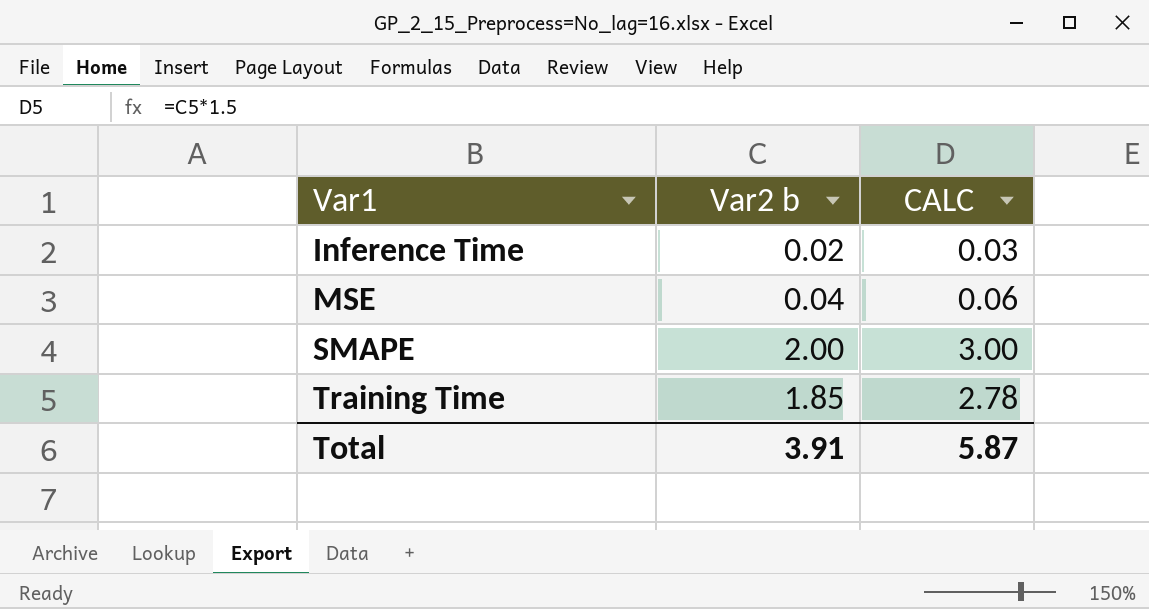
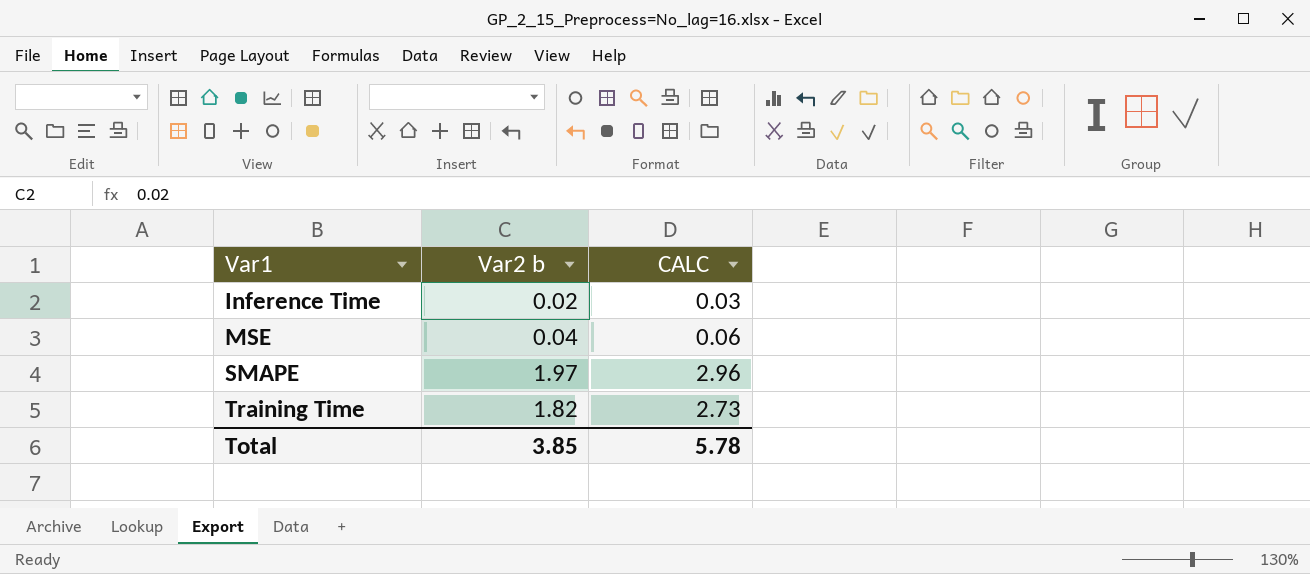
SMAPE | Var2 b: 2.00 -> 1.97
SMAPE | CALC: 3.00 -> 2.96
Training Time | Var2 b: 1.85 -> 1.82
Training Time | CALC: 2.78 -> 2.73
Total | Var2 b: 3.91 -> 3.85
Total | CALC: 5.87 -> 5.78

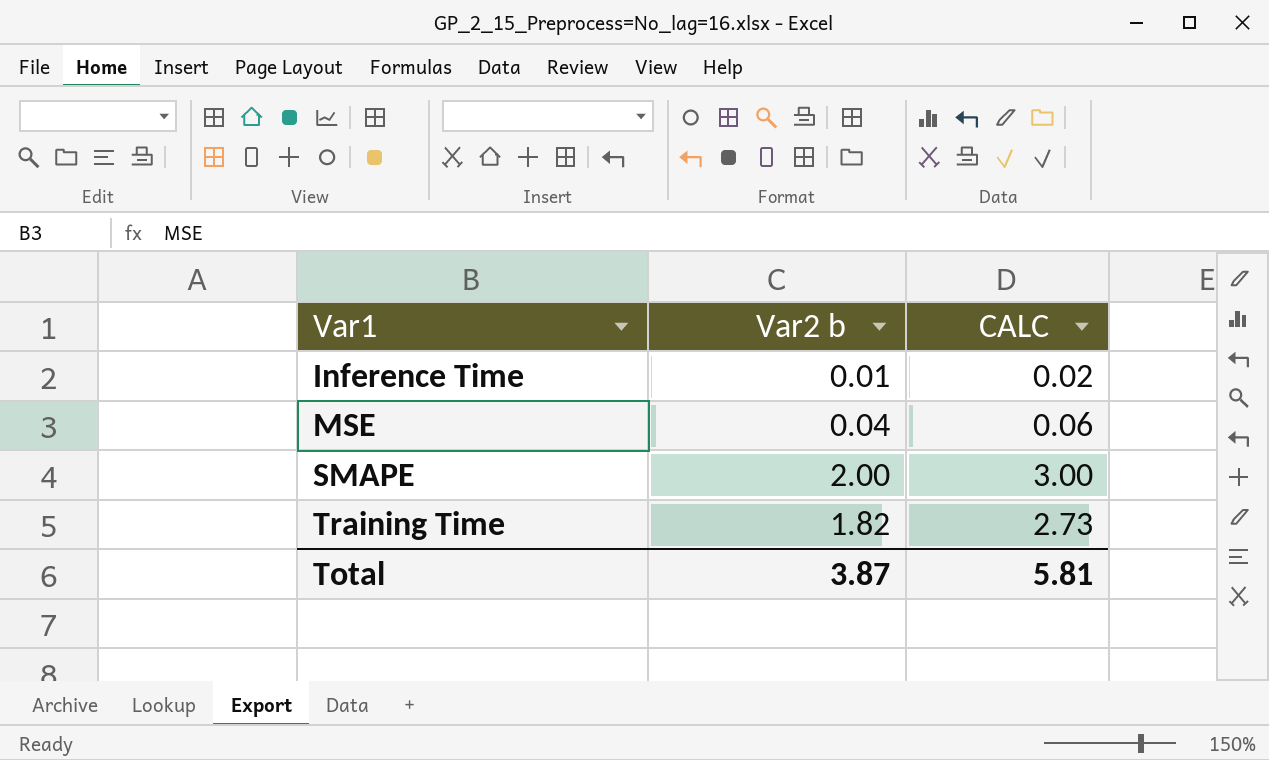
Inference Time | Var2 b: 0.02 -> 0.01
Inference Time | CALC: 0.03 -> 0.02
SMAPE | Var2 b: 1.97 -> 2.00
SMAPE | CALC: 2.96 -> 3.00
Total | Var2 b: 3.85 -> 3.87
Total | CALC: 5.78 -> 5.81

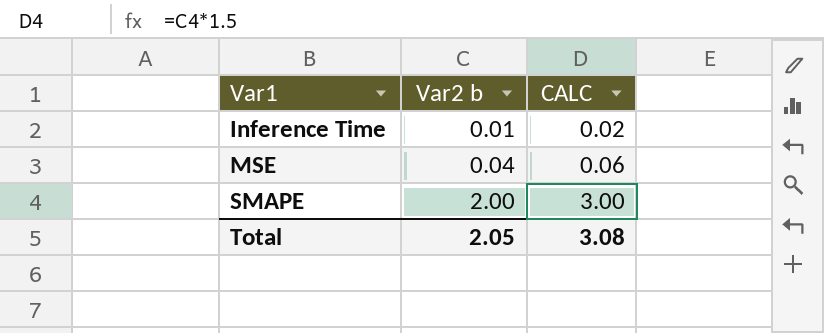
row Training Time: 1.82 | 2.73 -> none
Total | Var2 b: 3.87 -> 2.05
Total | CALC: 5.81 -> 3.08

